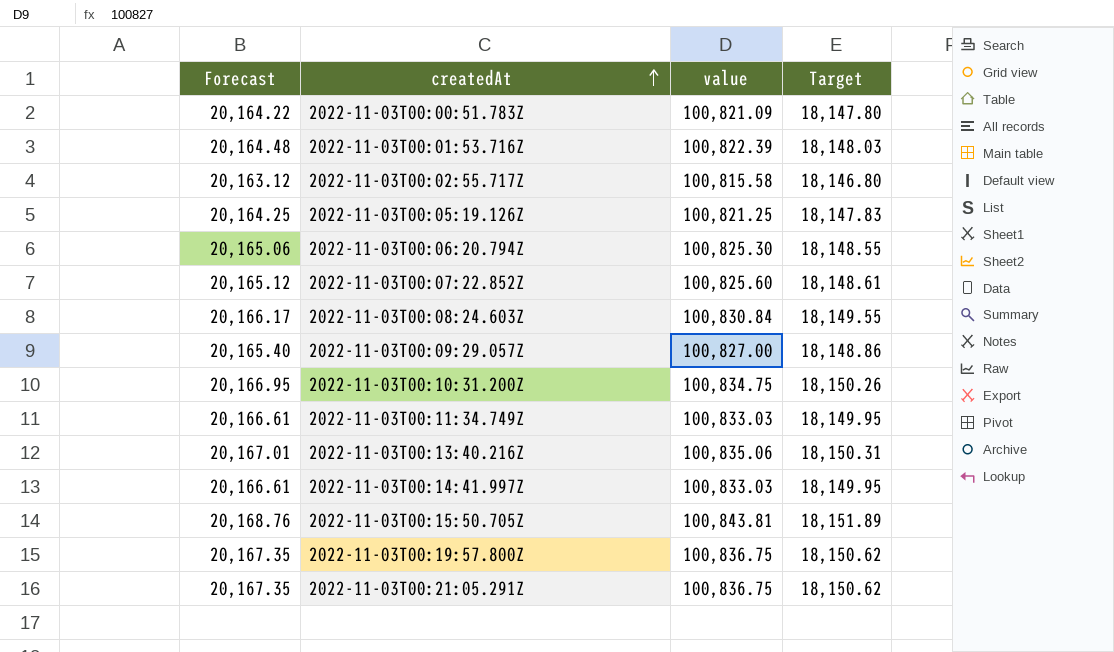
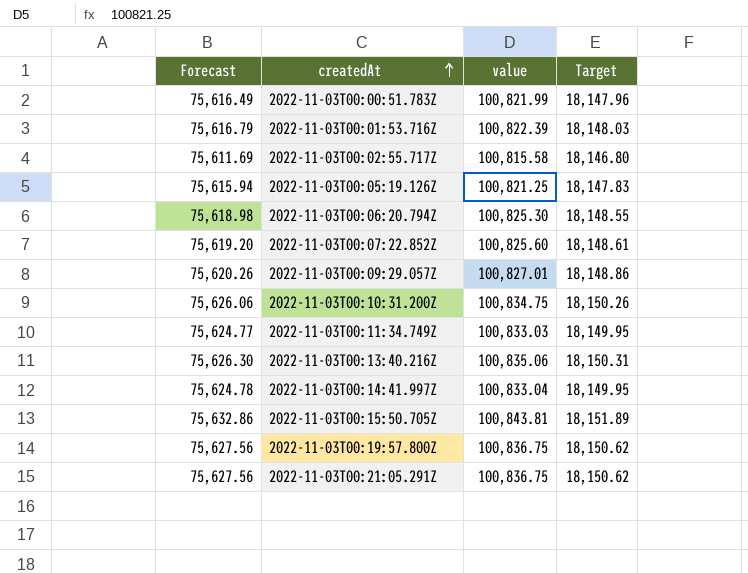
column Forecast | formula: [value] * 0.2 -> [value] * 0.75
row 2022-11-03T00:08:24.603Z: 20,166.17 | 100,830.84 | 18,149.55 -> none
2022-11-03T00:00:51.783Z | value: 100,821.09 -> 100,821.99
2022-11-03T00:00:51.783Z | Target: 18,147.80 -> 18,147.96
2022-11-03T00:09:29.057Z | value: 100,827.00 -> 100,827.01
2022-11-03T00:14:41.997Z | value: 100,833.03 -> 100,833.04

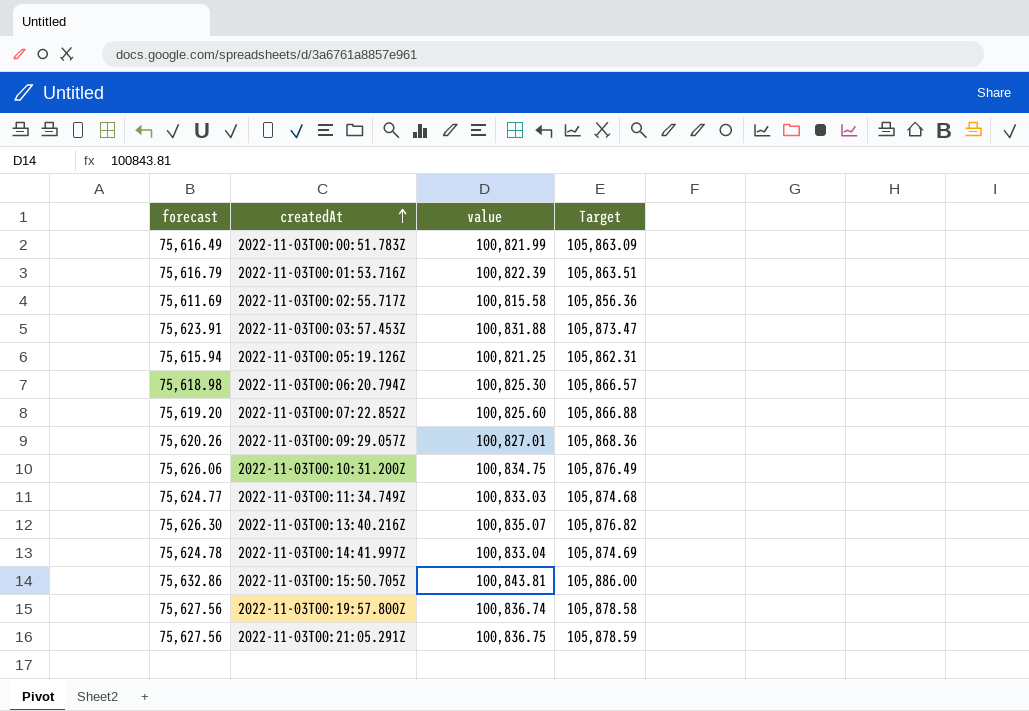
column name: Forecast -> forecast
column Target | formula: [value] * 0.18 -> [value] * 1.05
row 2022-11-03T00:03:57.453Z: none -> 75,623.91 | 100,831.88 | 105,873.47
2022-11-03T00:13:40.216Z | value: 100,835.06 -> 100,835.07
2022-11-03T00:19:57.800Z | value: 100,836.75 -> 100,836.74

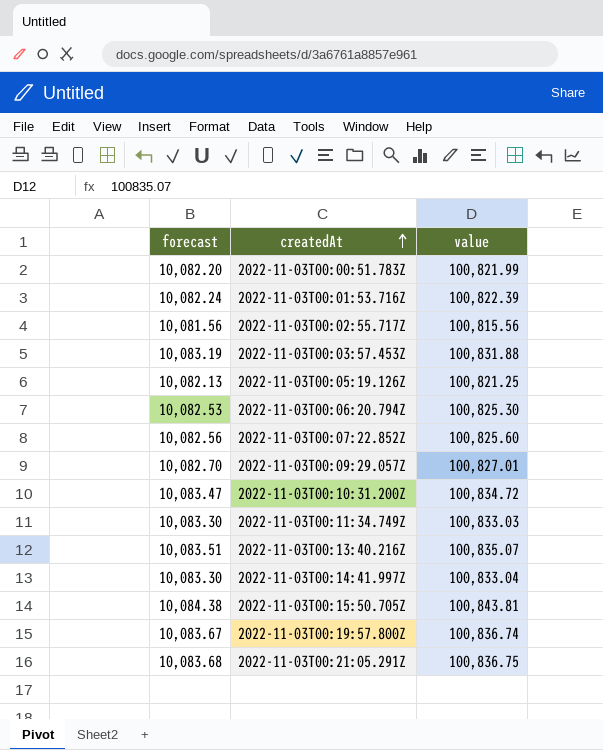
column Target | formula: [value] * 1.05 -> none
column forecast | formula: [value] * 0.75 -> [value] * 0.1
2022-11-03T00:02:55.717Z | value: 100,815.58 -> 100,815.56
2022-11-03T00:10:31.200Z | value: 100,834.75 -> 100,834.72

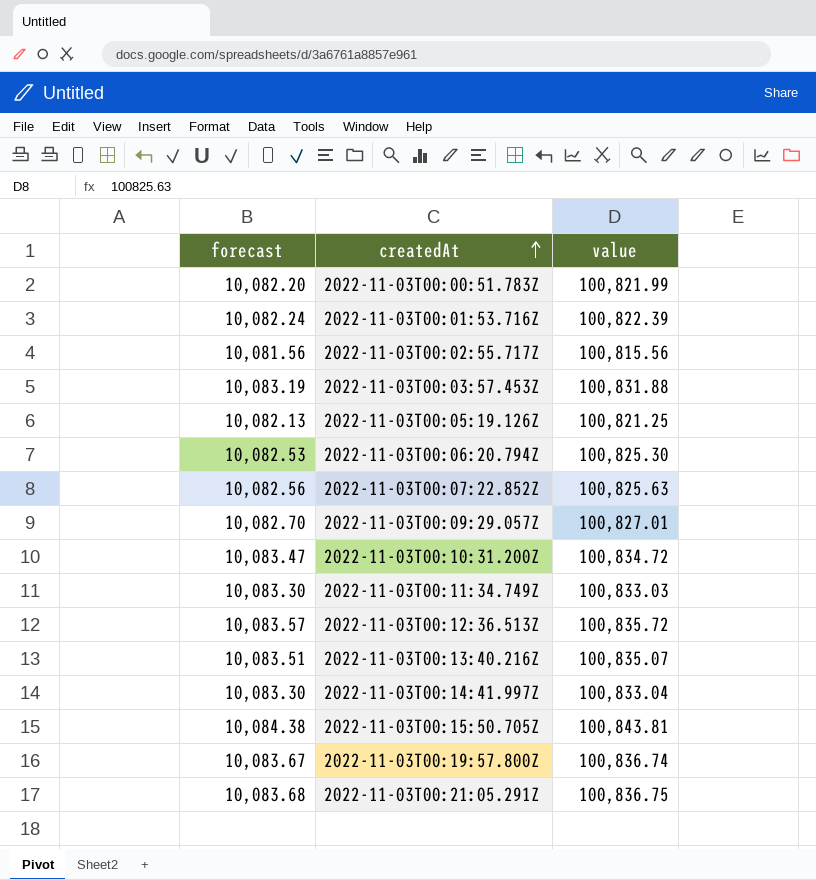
2022-11-03T00:07:22.852Z | value: 100,825.60 -> 100,825.63
row 2022-11-03T00:12:36.513Z: none -> 10,083.57 | 100,835.72

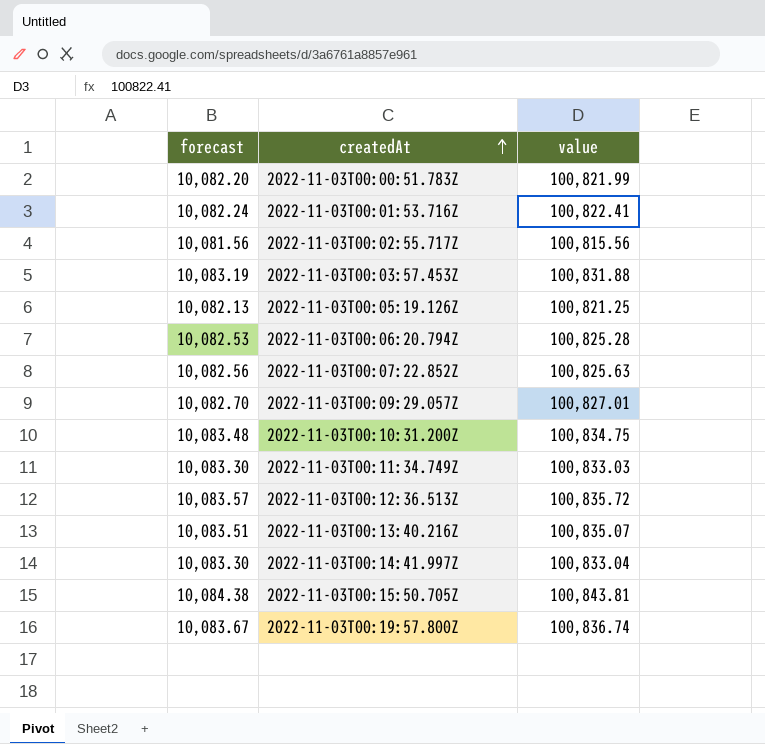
row 2022-11-03T00:21:05.291Z: 10,083.68 | 100,836.75 -> none
2022-11-03T00:01:53.716Z | value: 100,822.39 -> 100,822.41
2022-11-03T00:06:20.794Z | value: 100,825.30 -> 100,825.28
2022-11-03T00:10:31.200Z | forecast: 10,083.47 -> 10,083.48
2022-11-03T00:10:31.200Z | value: 100,834.72 -> 100,834.75

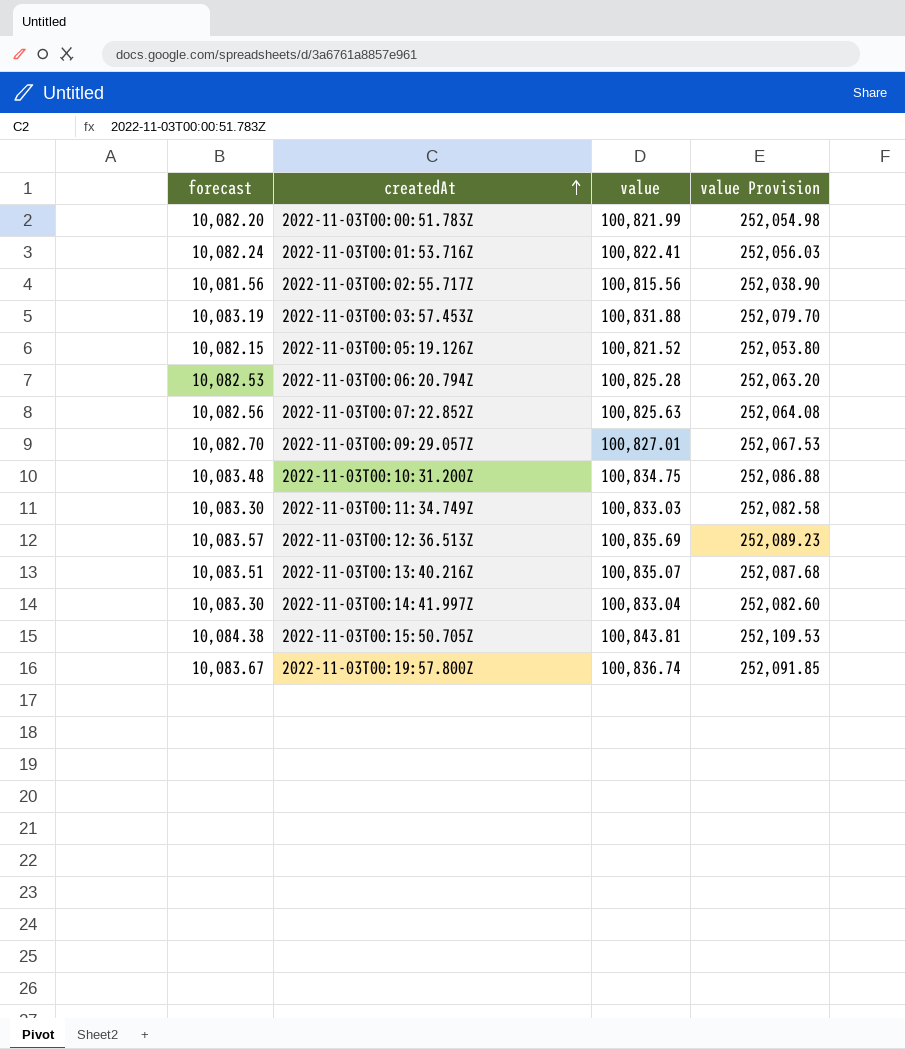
column value Provision | formula: none -> [value] * 2.5
2022-11-03T00:05:19.126Z | forecast: 10,082.13 -> 10,082.15
2022-11-03T00:05:19.126Z | value: 100,821.25 -> 100,821.52
2022-11-03T00:12:36.513Z | value: 100,835.72 -> 100,835.69

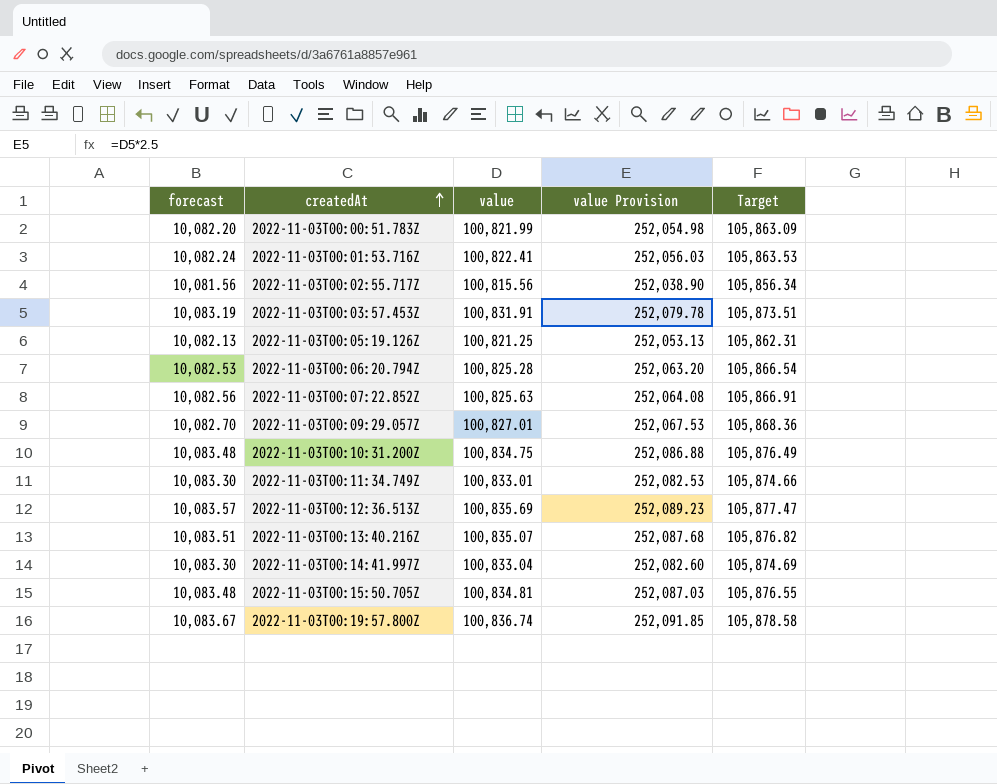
column Target | formula: none -> [value] * 1.05
2022-11-03T00:03:57.453Z | value: 100,831.88 -> 100,831.91
2022-11-03T00:03:57.453Z | value Provision: 252,079.70 -> 252,079.78
2022-11-03T00:05:19.126Z | forecast: 10,082.15 -> 10,082.13
2022-11-03T00:05:19.126Z | value: 100,821.52 -> 100,821.25
2022-11-03T00:05:19.126Z | value Provision: 252,053.80 -> 252,053.13
2022-11-03T00:11:34.749Z | value: 100,833.03 -> 100,833.01
2022-11-03T00:11:34.749Z | value Provision: 252,082.58 -> 252,082.53
2022-11-03T00:15:50.705Z | forecast: 10,084.38 -> 10,083.48
2022-11-03T00:15:50.705Z | value: 100,843.81 -> 100,834.81
2022-11-03T00:15:50.705Z | value Provision: 252,109.53 -> 252,087.03

